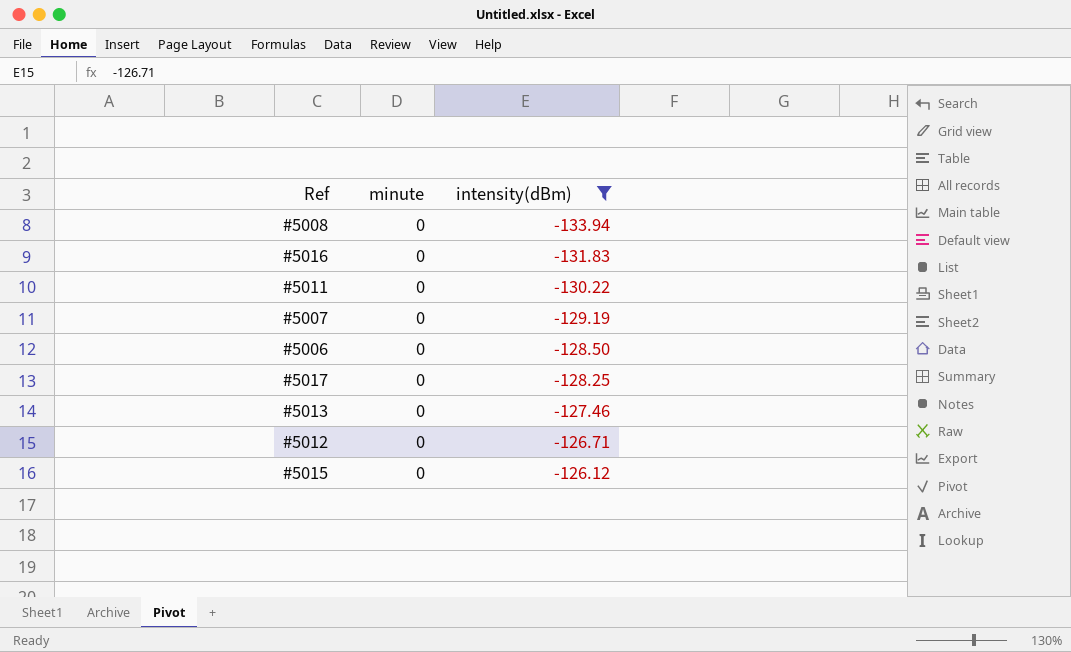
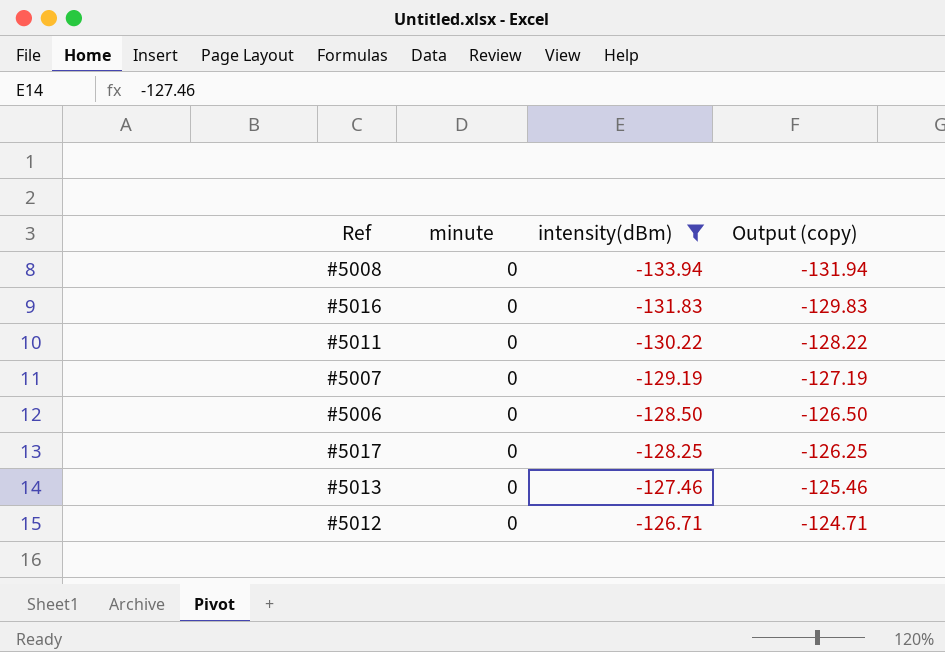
column Output (copy) | formula: none -> [intensity(dBm)] + 2
row #5015: 0 | -126.12 -> none

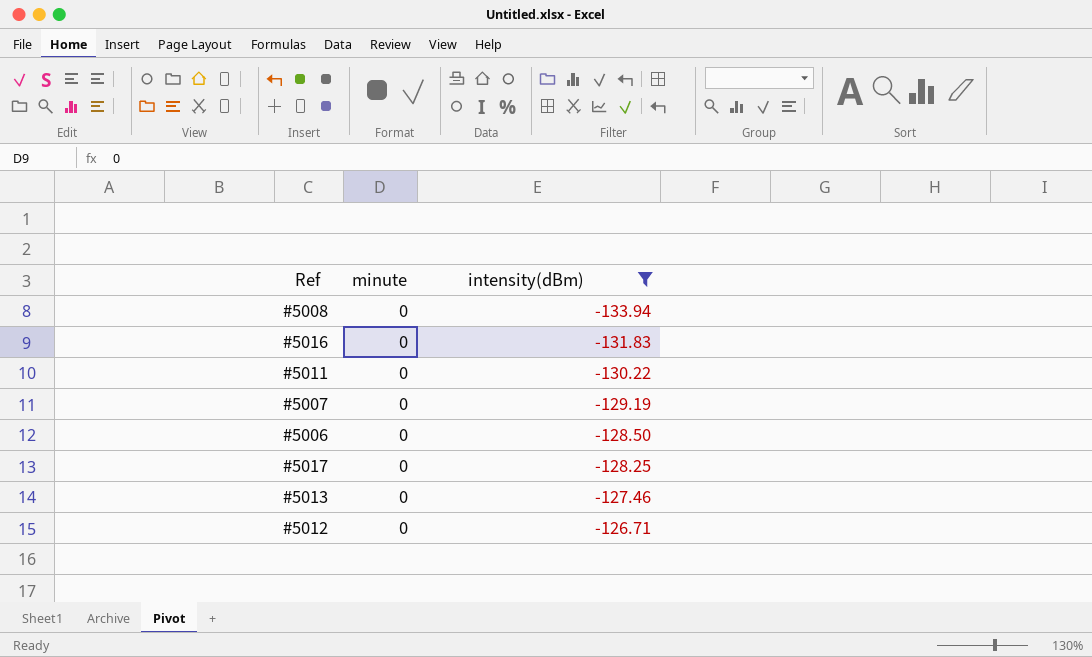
column Output (copy) | formula: [intensity(dBm)] + 2 -> none

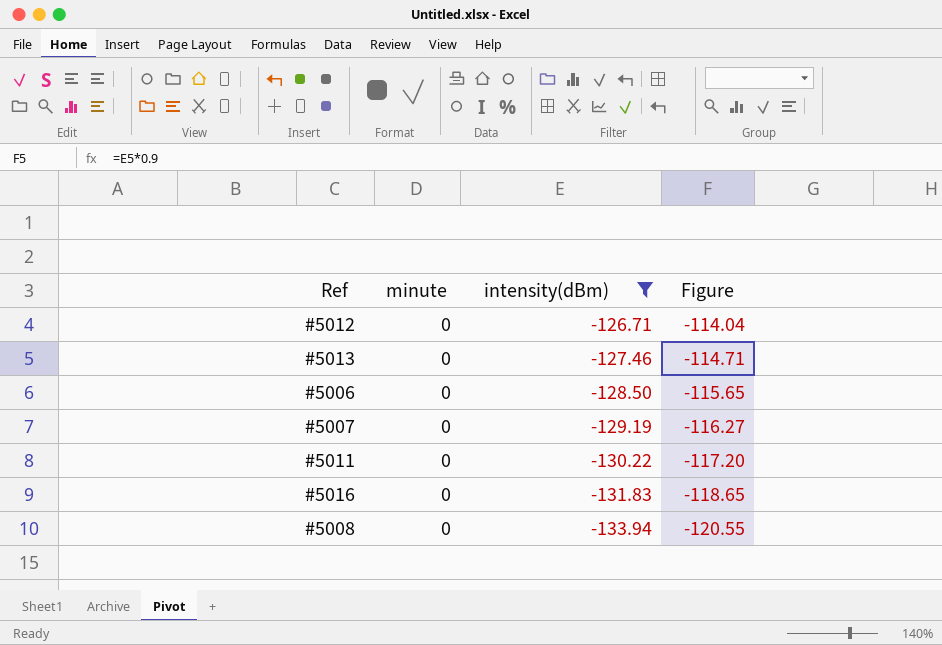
row order: intensity(dBm) ascending -> intensity(dBm) descending
column Figure | formula: none -> [intensity(dBm)] * 0.9
row #5017: 0 | -128.25 -> none

